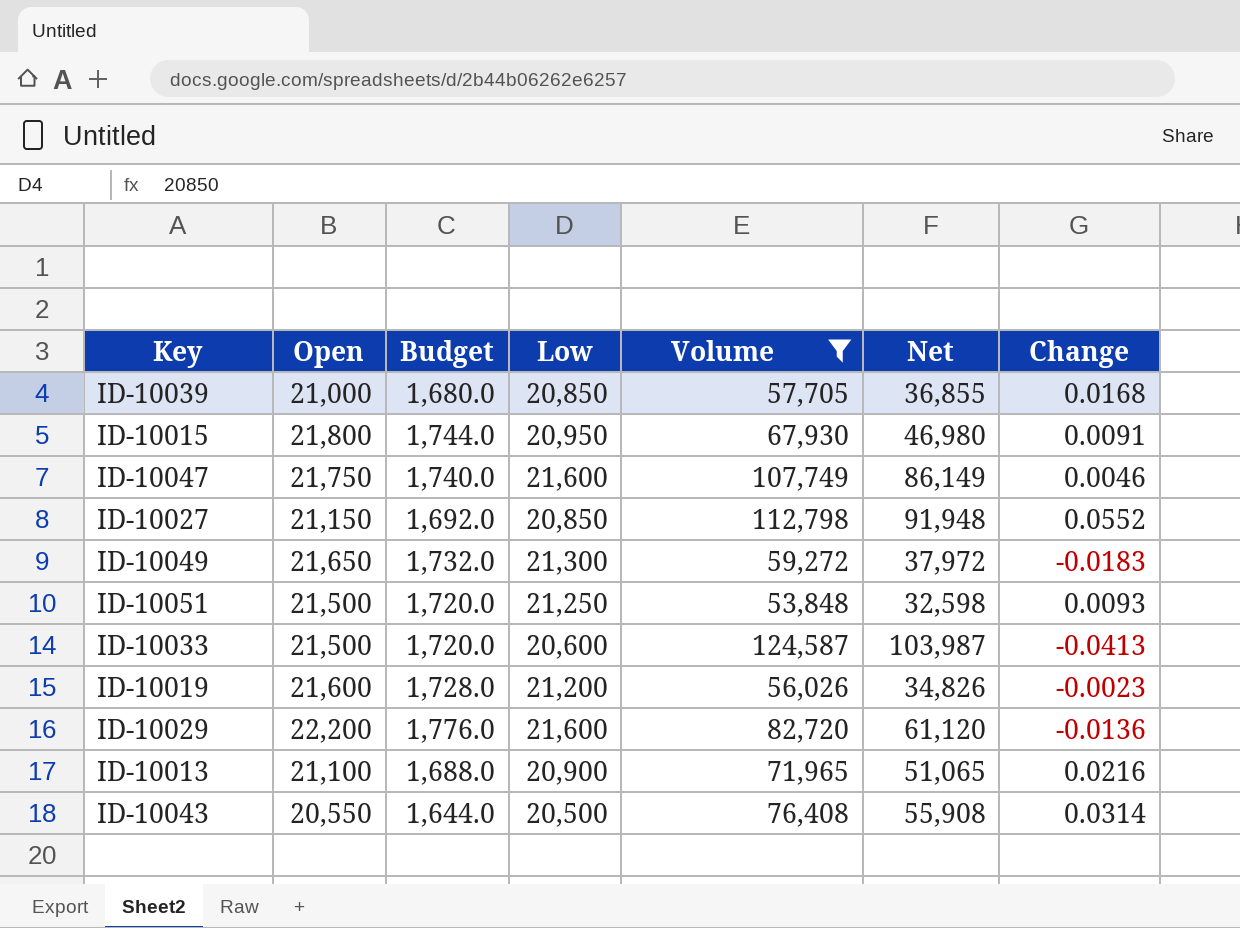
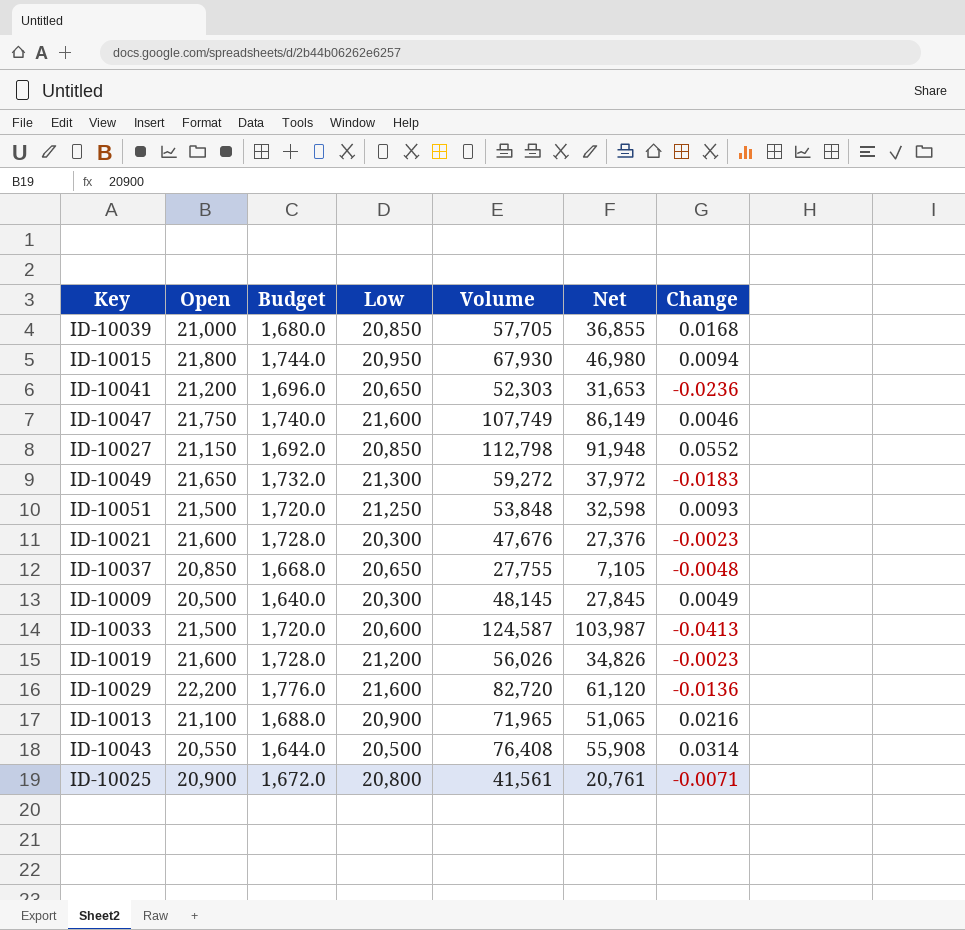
filter: Volume >= 53,848 -> none
ID-10015 | Change: 0.0091 -> 0.0094

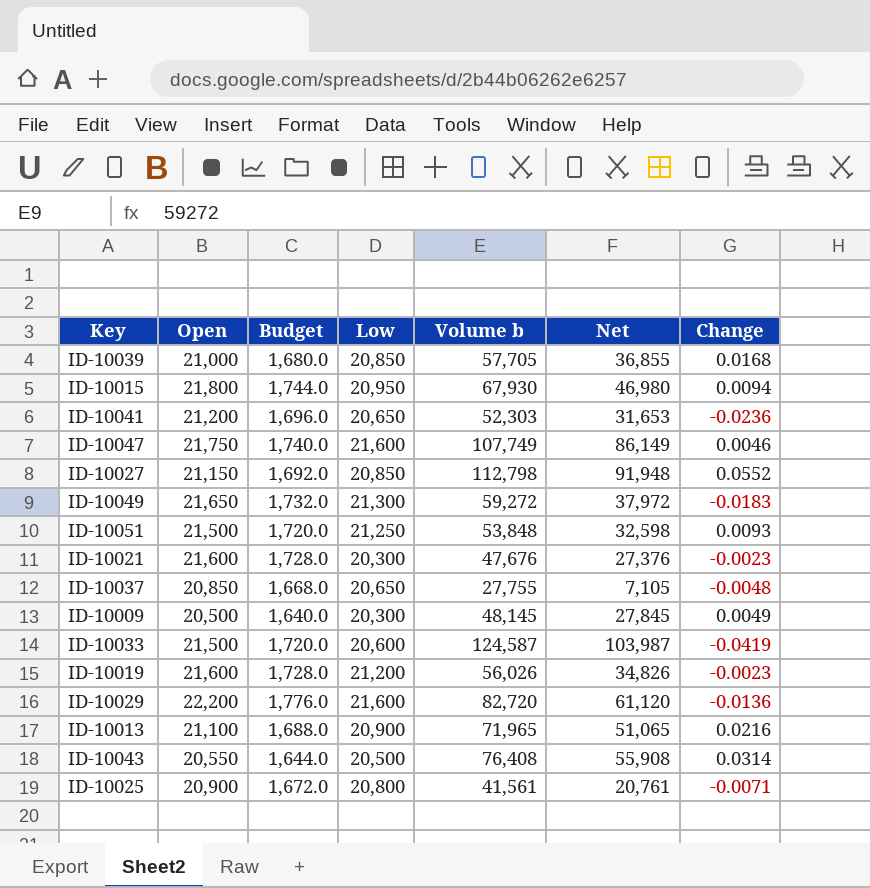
column name: Volume -> Volume b
ID-10033 | Change: -0.0413 -> -0.0419

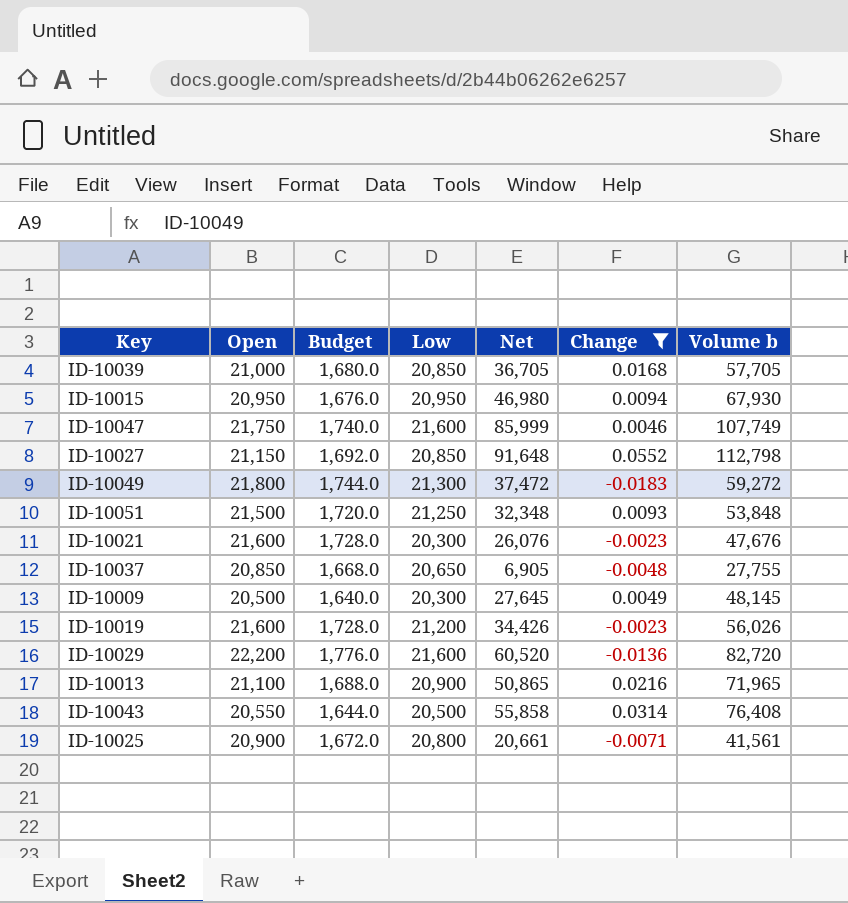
filter: none -> Change >= -0.0183
column Net | formula: [Volume b] - [Low] -> [Volume b] - [Open]
column Volume b | position: 5 -> 7
ID-10015 | Open: 21,800 -> 20,950
ID-10015 | Budget: 1,744.0 -> 1,676.0
ID-10049 | Open: 21,650 -> 21,800
ID-10049 | Budget: 1,732.0 -> 1,744.0

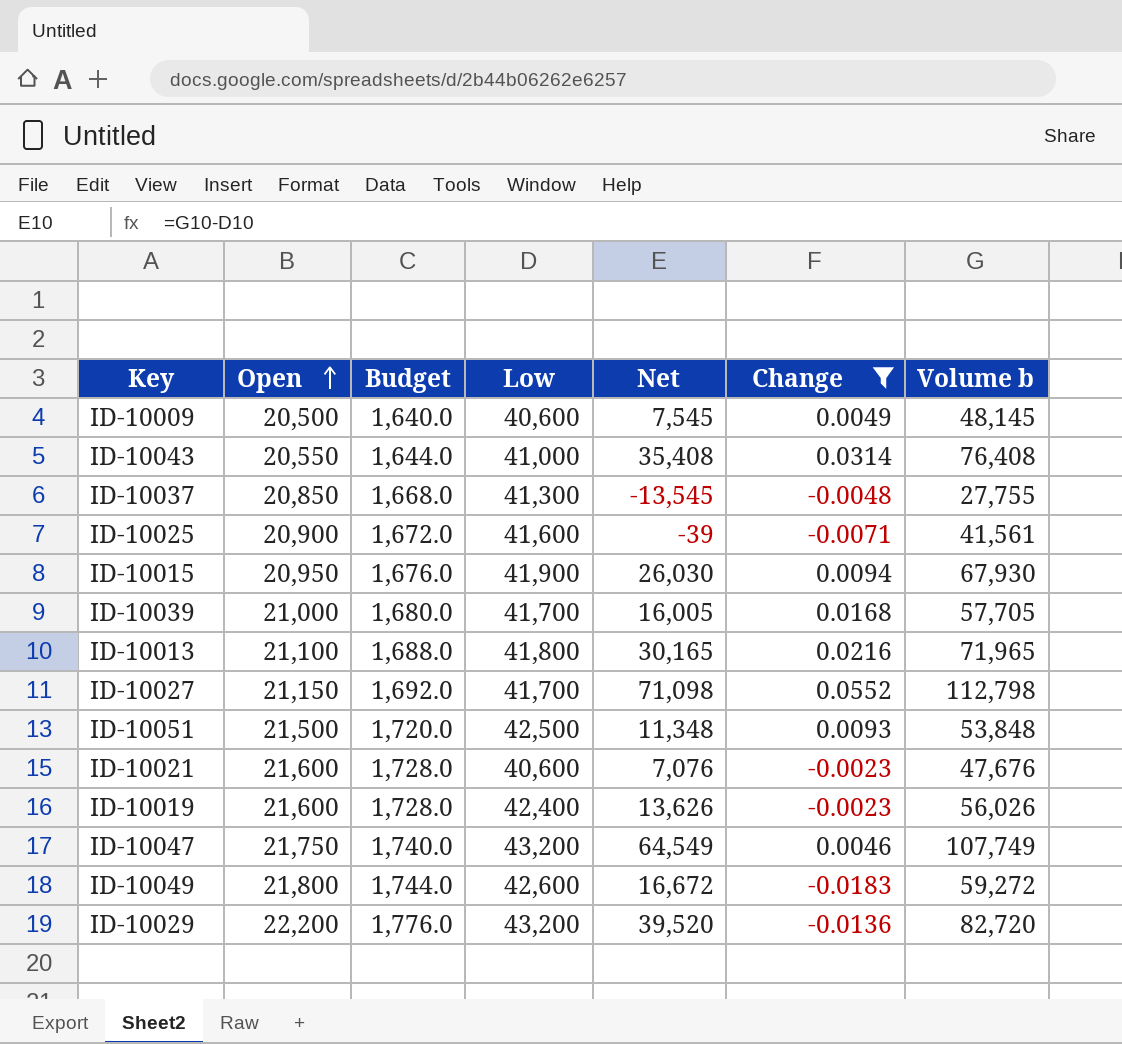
row order: none -> Open ascending
column Net | formula: [Volume b] - [Open] -> [Volume b] - [Low]
ID-10009 | Low: 20,300 -> 40,600
ID-10043 | Low: 20,500 -> 41,000
ID-10037 | Low: 20,650 -> 41,300
ID-10025 | Low: 20,800 -> 41,600
ID-10015 | Low: 20,950 -> 41,900
ID-10039 | Low: 20,850 -> 41,700
ID-10013 | Low: 20,900 -> 41,800
ID-10027 | Low: 20,850 -> 41,700
ID-10051 | Low: 21,250 -> 42,500
ID-10021 | Low: 20,300 -> 40,600
ID-10019 | Low: 21,200 -> 42,400
ID-10047 | Low: 21,600 -> 43,200
ID-10049 | Low: 21,300 -> 42,600
ID-10029 | Low: 21,600 -> 43,200

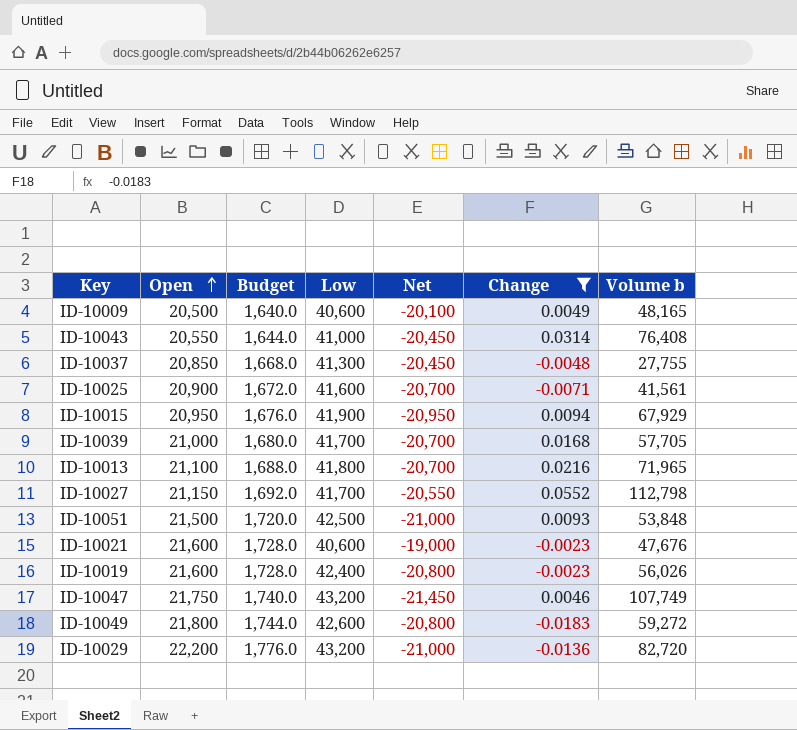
column Net | formula: [Volume b] - [Low] -> [Open] - [Low]
ID-10009 | Volume b: 48,145 -> 48,165
ID-10015 | Volume b: 67,930 -> 67,929

